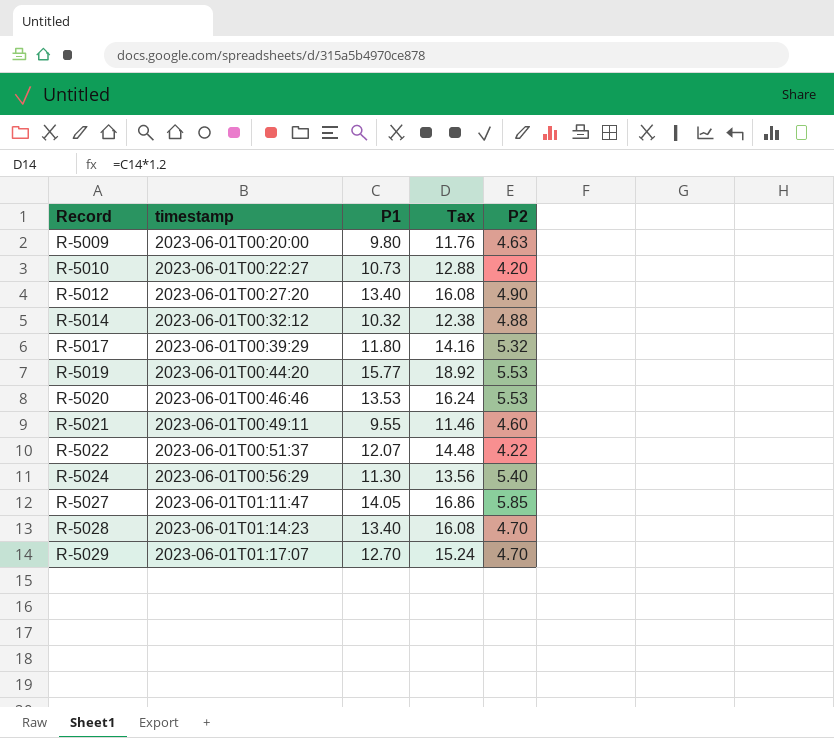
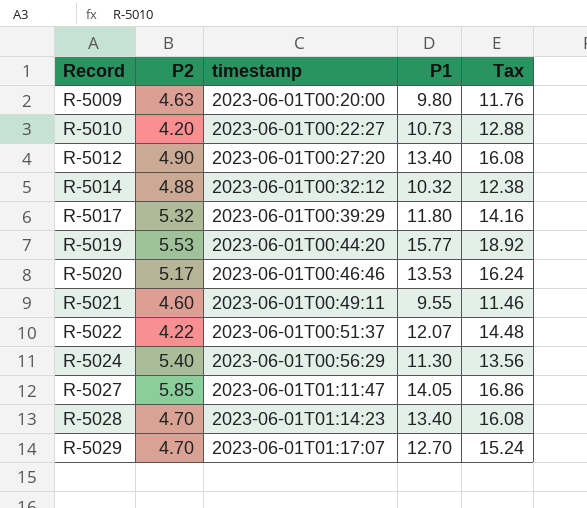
column P2 | position: 5 -> 2
R-5020 | P2: 5.53 -> 5.17

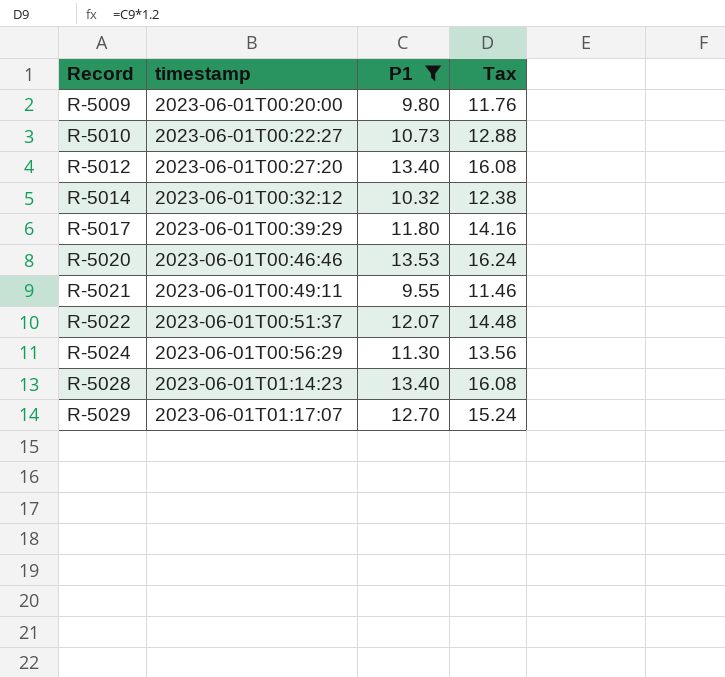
filter: none -> P1 <= 13.53
column P2 | position: 2 -> none

